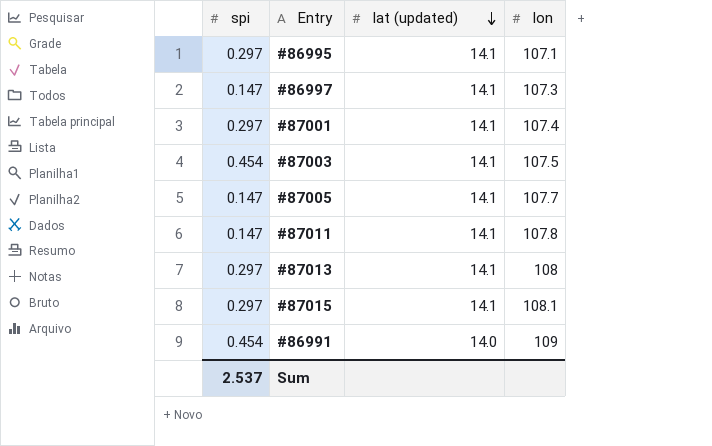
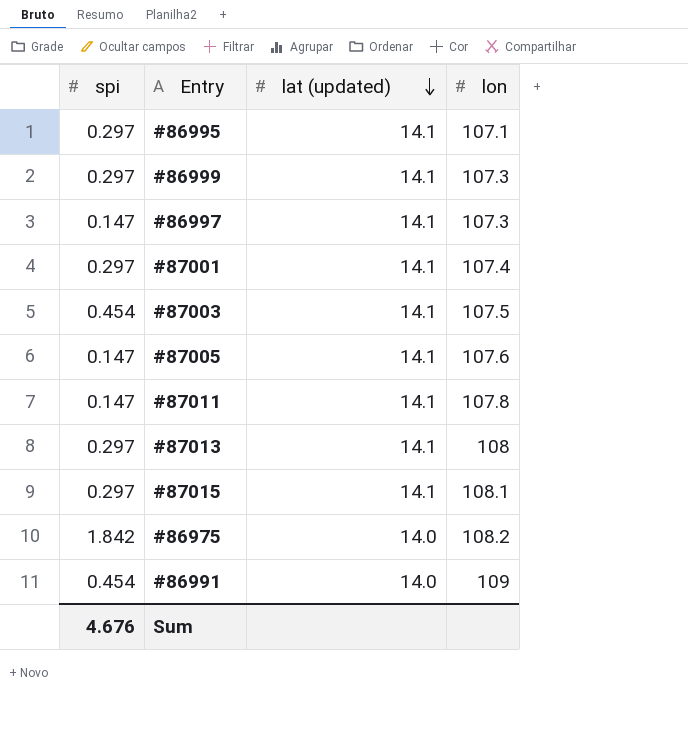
row #86999: none -> 0.297 | 14.1 | 107.3
#87005 | lon: 107.7 -> 107.6
row #86975: none -> 1.842 | 14.0 | 108.2
Sum | spi: 2.537 -> 4.676

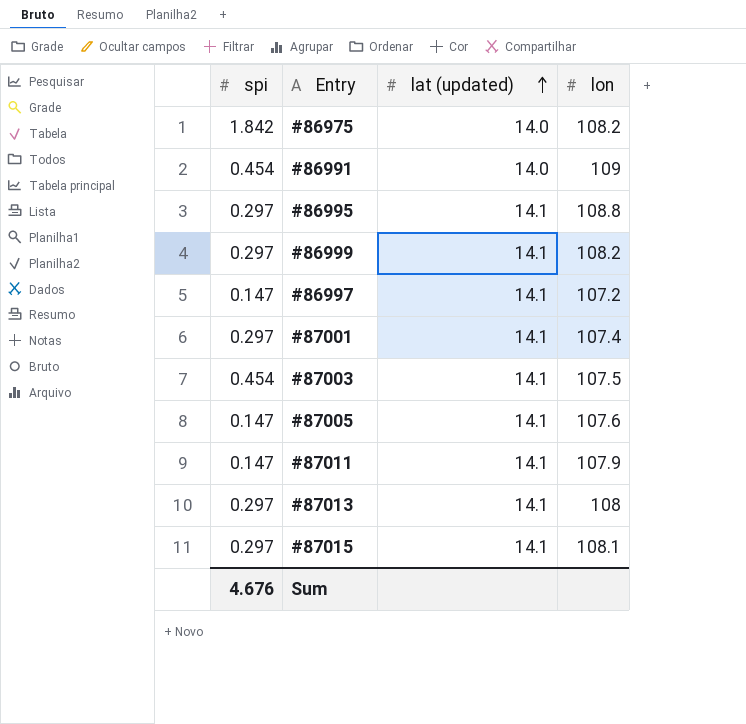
row order: lat (updated) descending -> lat (updated) ascending
#86995 | lon: 107.1 -> 108.8
#86999 | lon: 107.3 -> 108.2
#86997 | lon: 107.3 -> 107.2
#87011 | lon: 107.8 -> 107.9

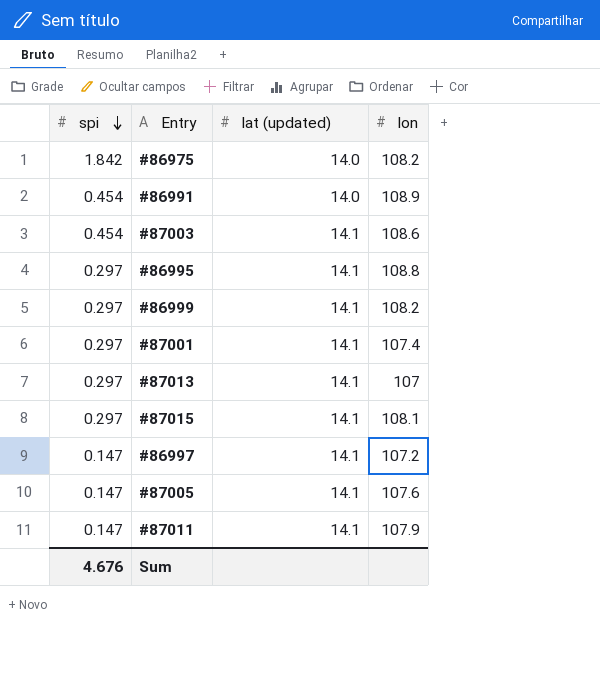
row order: lat (updated) ascending -> spi descending
#86991 | lon: 109 -> 108.9
#87003 | lon: 107.5 -> 108.6
#87013 | lon: 108 -> 107

